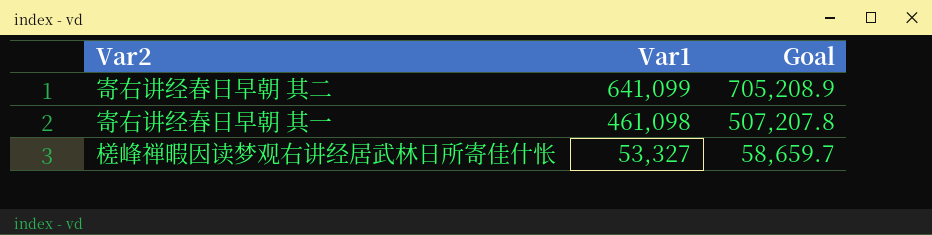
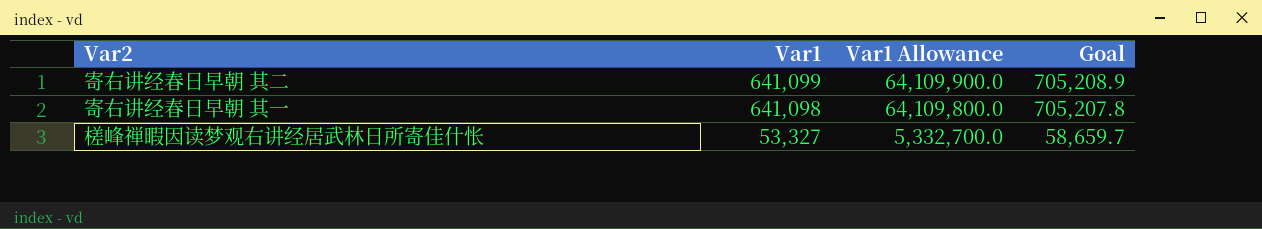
column Var1 Allowance | formula: none -> [Var1] * 100
寄右讲经春日早朝 其一 | Var1: 461,098 -> 641,098
寄右讲经春日早朝 其一 | Goal: 507,207.8 -> 705,207.8

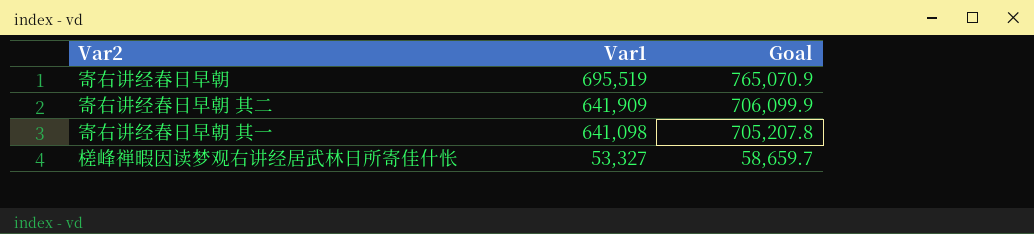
column Var1 Allowance | formula: [Var1] * 100 -> none
row 寄右讲经春日早朝: none -> 695,519 | 765,070.9
寄右讲经春日早朝 其二 | Var1: 641,099 -> 641,909
寄右讲经春日早朝 其二 | Goal: 705,208.9 -> 706,099.9

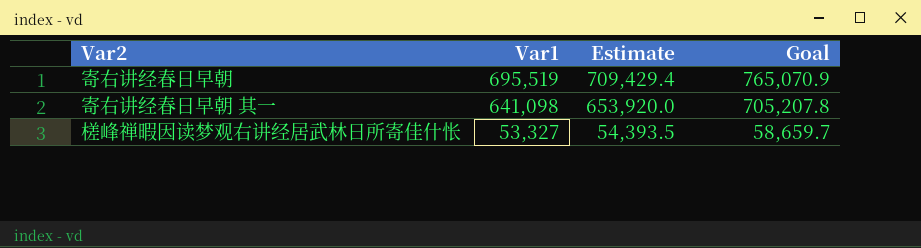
column Estimate | formula: none -> [Var1] * 1.02
row 寄右讲经春日早朝 其二: 641,909 | 706,099.9 -> none

